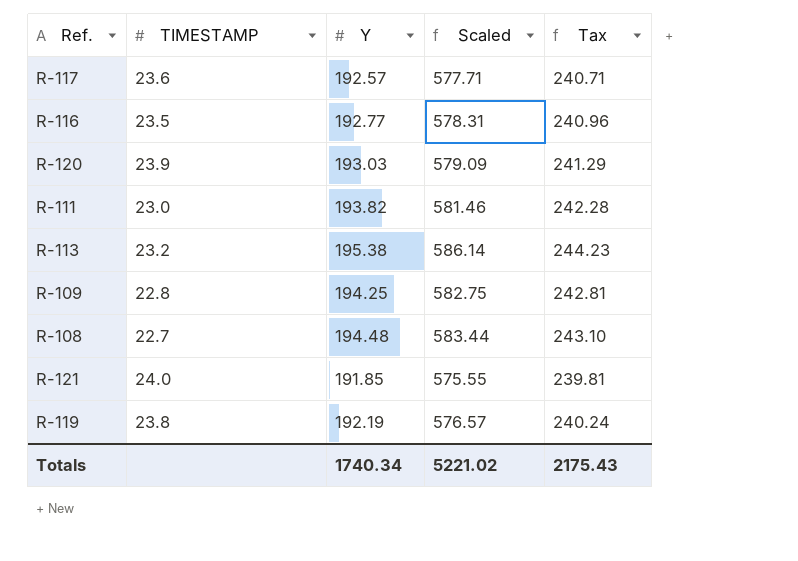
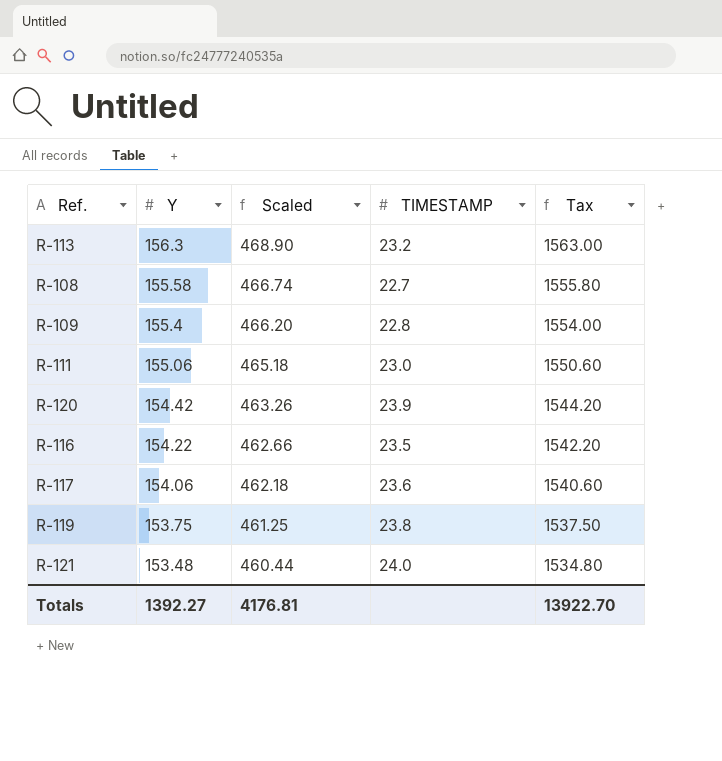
row order: none -> Y descending
column TIMESTAMP | position: 2 -> 4
column Tax | formula: [Y] * 1.25 -> [Y] * 10
R-113 | Y: 195.38 -> 156.3
R-113 | Scaled: 586.14 -> 468.90
R-108 | Y: 194.48 -> 155.58
R-108 | Scaled: 583.44 -> 466.74
R-109 | Y: 194.25 -> 155.4
R-109 | Scaled: 582.75 -> 466.20
R-111 | Y: 193.82 -> 155.06
R-111 | Scaled: 581.46 -> 465.18
R-120 | Y: 193.03 -> 154.42
R-120 | Scaled: 579.09 -> 463.26
R-116 | Y: 192.77 -> 154.22
R-116 | Scaled: 578.31 -> 462.66
R-117 | Y: 192.57 -> 154.06
R-117 | Scaled: 577.71 -> 462.18
R-119 | Y: 192.19 -> 153.75
R-119 | Scaled: 576.57 -> 461.25
R-121 | Y: 191.85 -> 153.48
R-121 | Scaled: 575.55 -> 460.44
Totals | Y: 1740.34 -> 1392.27
Totals | Scaled: 5221.02 -> 4176.81
Totals | Tax: 2175.43 -> 13922.70

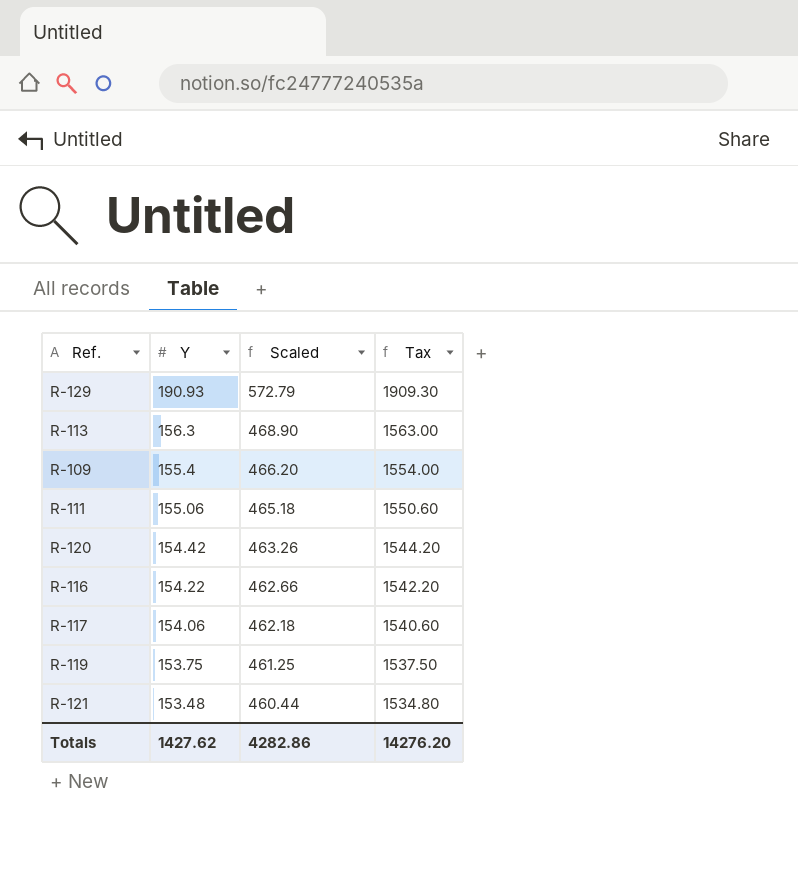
column TIMESTAMP | position: 4 -> none
row R-108: 155.58 | 466.74 | 22.7 | 1555.80 -> none
row R-129: none -> 190.93 | 572.79 | 1909.30
Totals | Y: 1392.27 -> 1427.62
Totals | Scaled: 4176.81 -> 4282.86
Totals | Tax: 13922.70 -> 14276.20

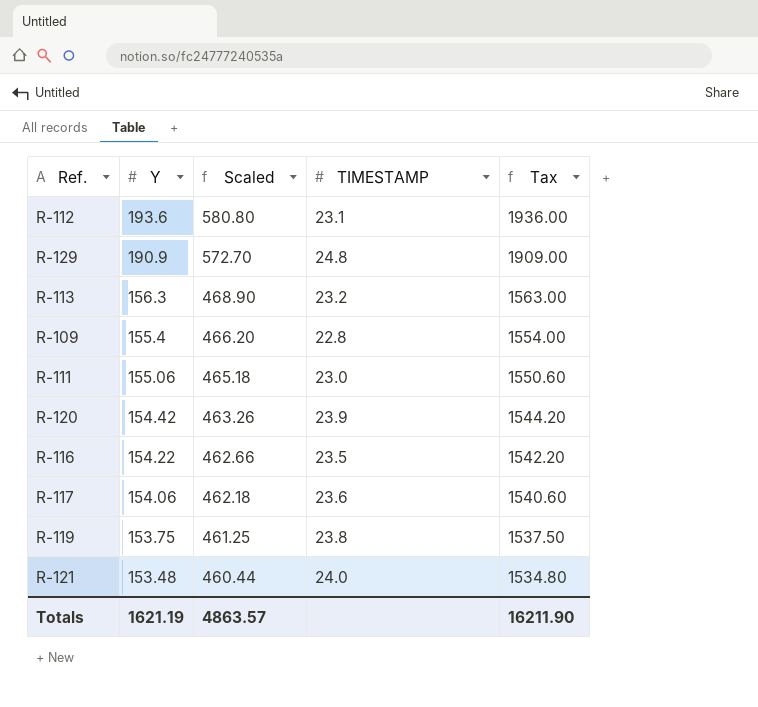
column TIMESTAMP | position: none -> 4
row R-112: none -> 193.6 | 580.80 | 23.1 | 1936.00
R-129 | Y: 190.93 -> 190.9
R-129 | Scaled: 572.79 -> 572.70
R-129 | Tax: 1909.30 -> 1909.00
Totals | Y: 1427.62 -> 1621.19
Totals | Scaled: 4282.86 -> 4863.57
Totals | Tax: 14276.20 -> 16211.90

